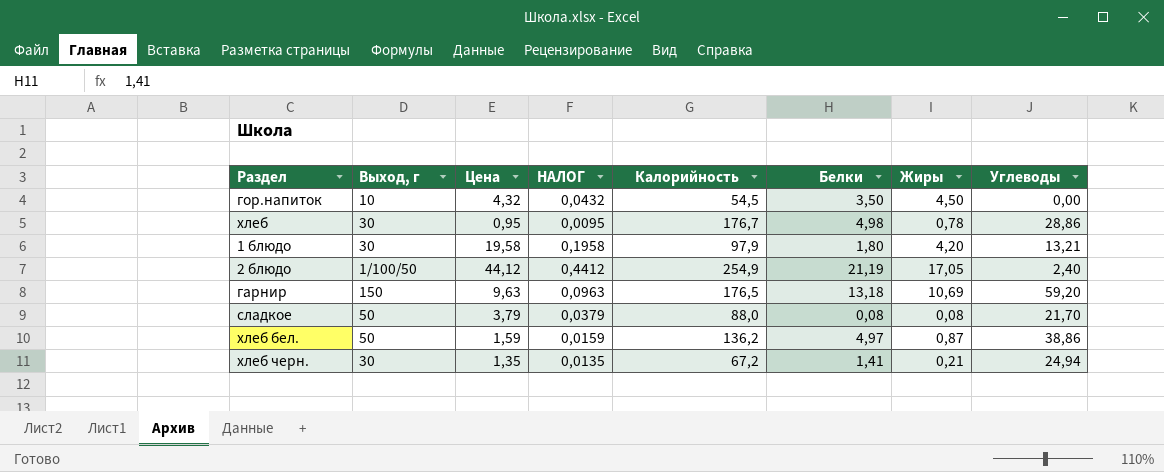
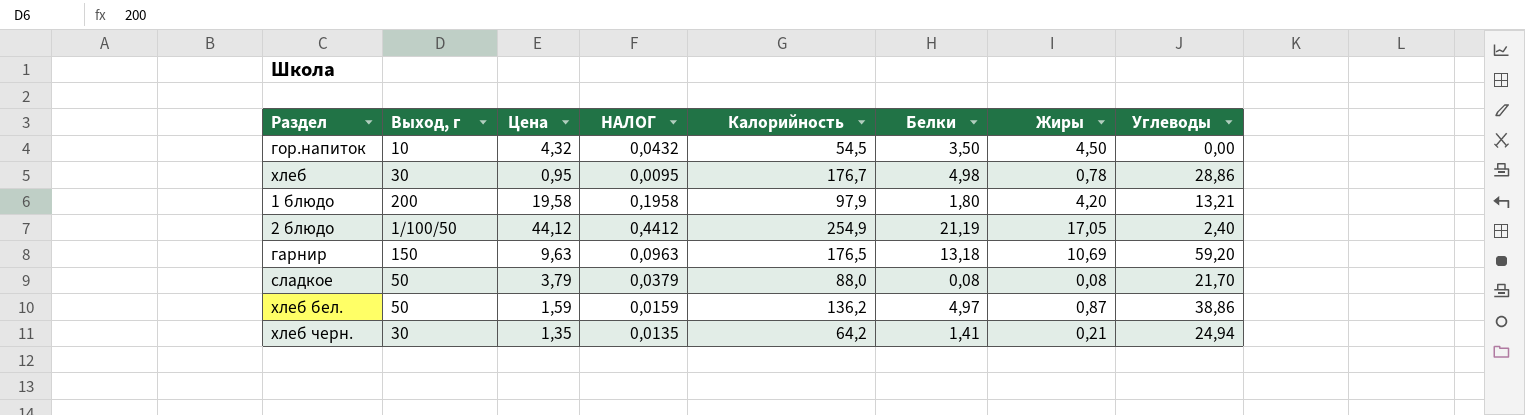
1 блюдо | Выход, г: 30 -> 200
хлеб черн. | Калорийность: 67,2 -> 64,2

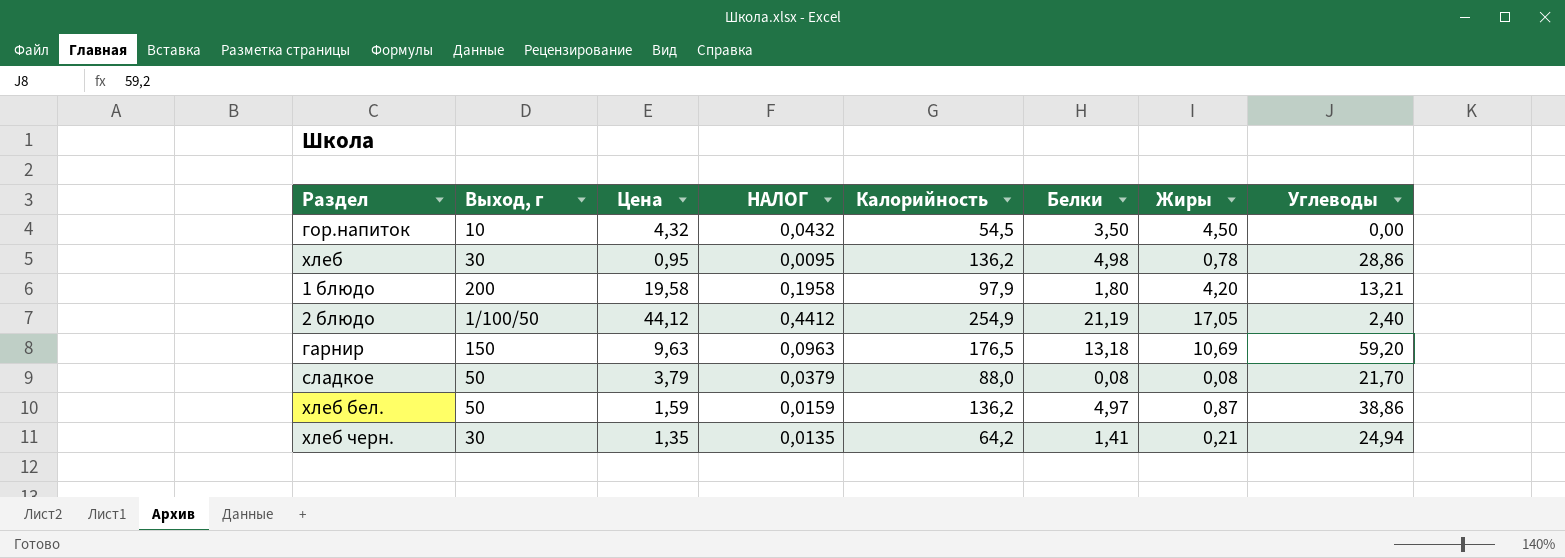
хлеб | Калорийность: 176,7 -> 136,2

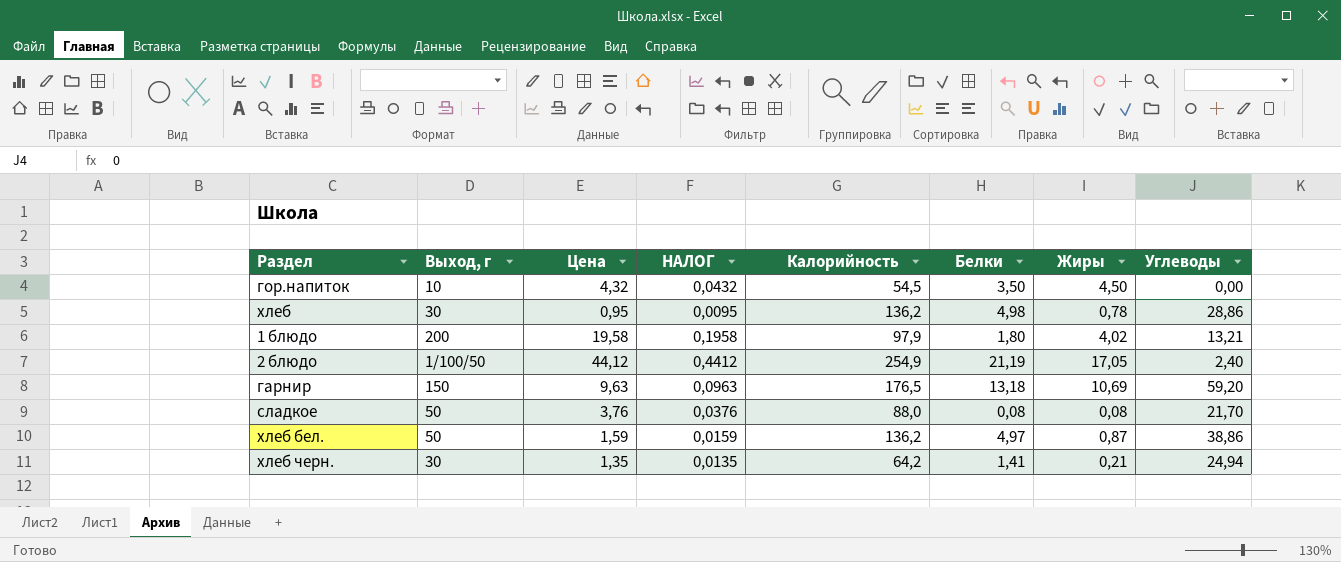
1 блюдо | Жиры: 4,20 -> 4,02
сладкое | Цена: 3,79 -> 3,76
сладкое | НАЛОГ: 0,0379 -> 0,0376

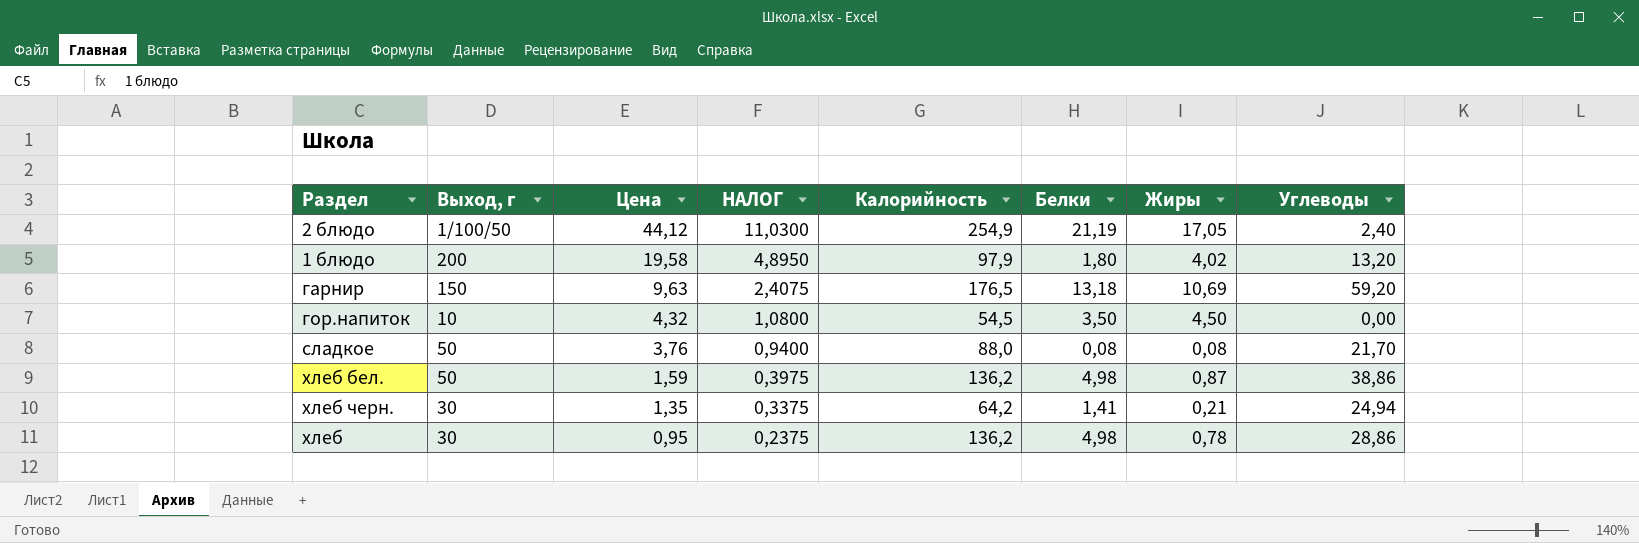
row order: none -> Цена descending
column НАЛОГ | formula: [Цена] * 0,01 -> [Цена] * 0,25
1 блюдо | Углеводы: 13,21 -> 13,20
хлеб бел. | Белки: 4,97 -> 4,98

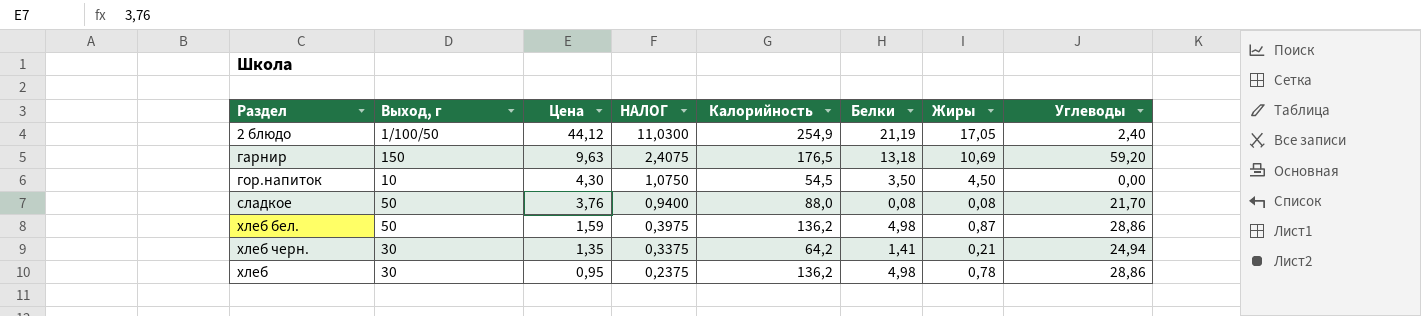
row 1 блюдо: 200 | 19,58 | 4,8950 | 97,9 | 1,80 | 4,02 | 13,20 -> none
гор.напиток | Цена: 4,32 -> 4,30
гор.напиток | НАЛОГ: 1,0800 -> 1,0750
хлеб бел. | Углеводы: 38,86 -> 28,86

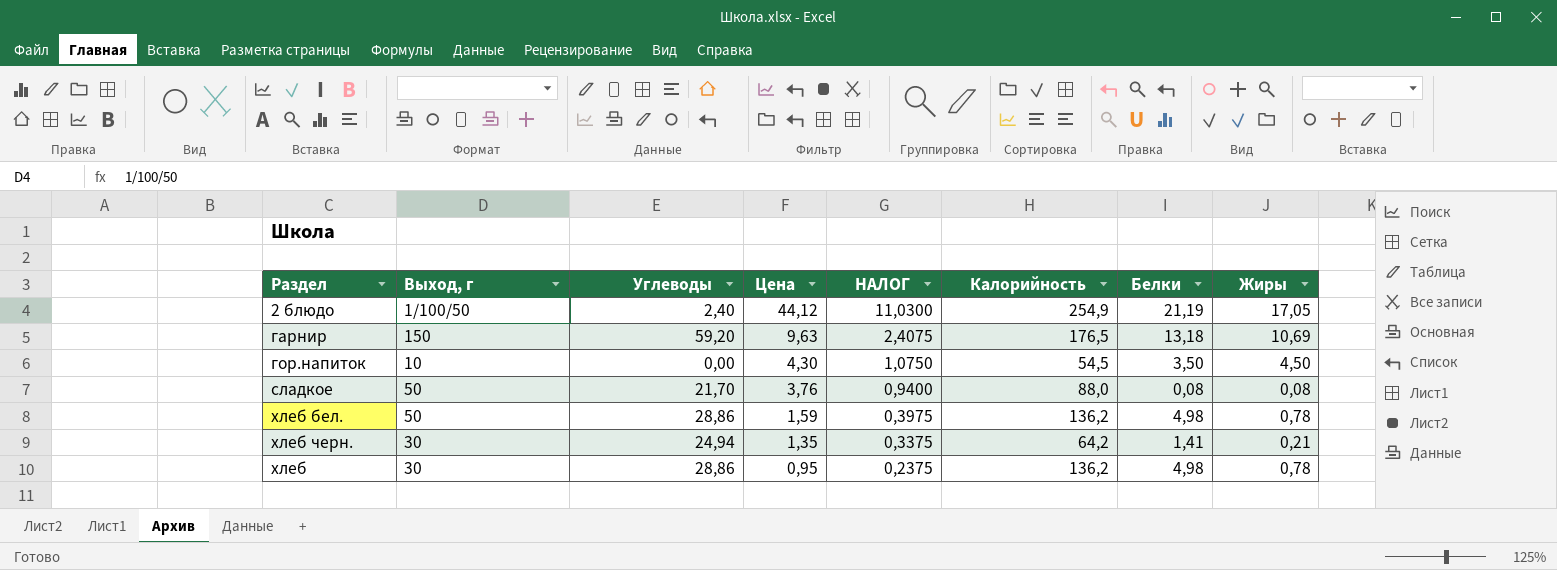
column Углеводы | position: 8 -> 3
хлеб бел. | Жиры: 0,87 -> 0,78

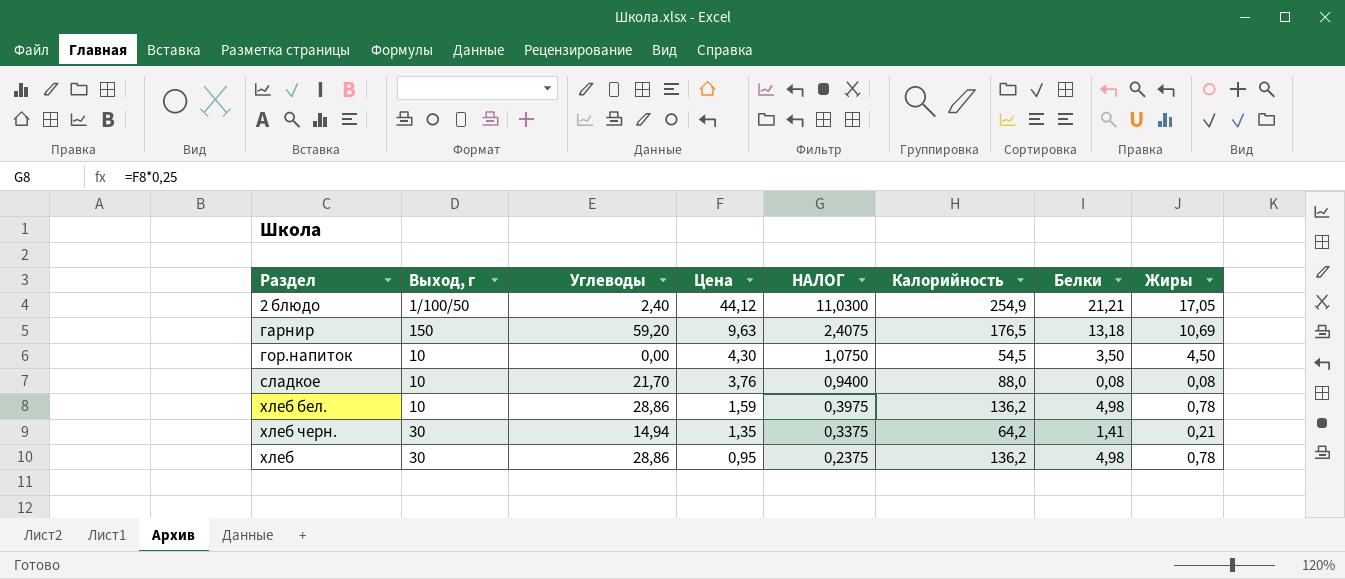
2 блюдо | Белки: 21,19 -> 21,21
сладкое | Выход, г: 50 -> 10
хлеб бел. | Выход, г: 50 -> 10
хлеб черн. | Углеводы: 24,94 -> 14,94

